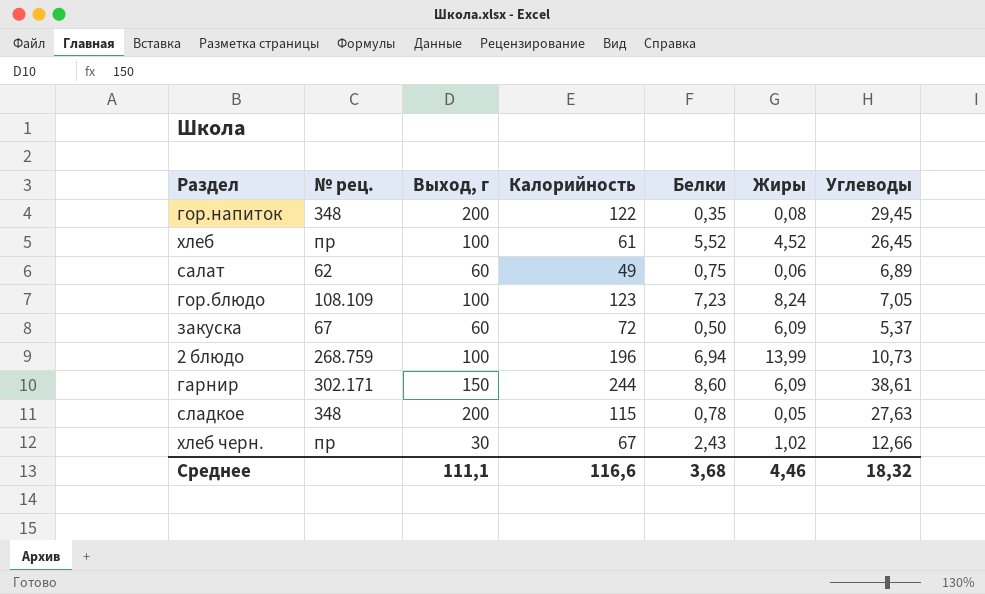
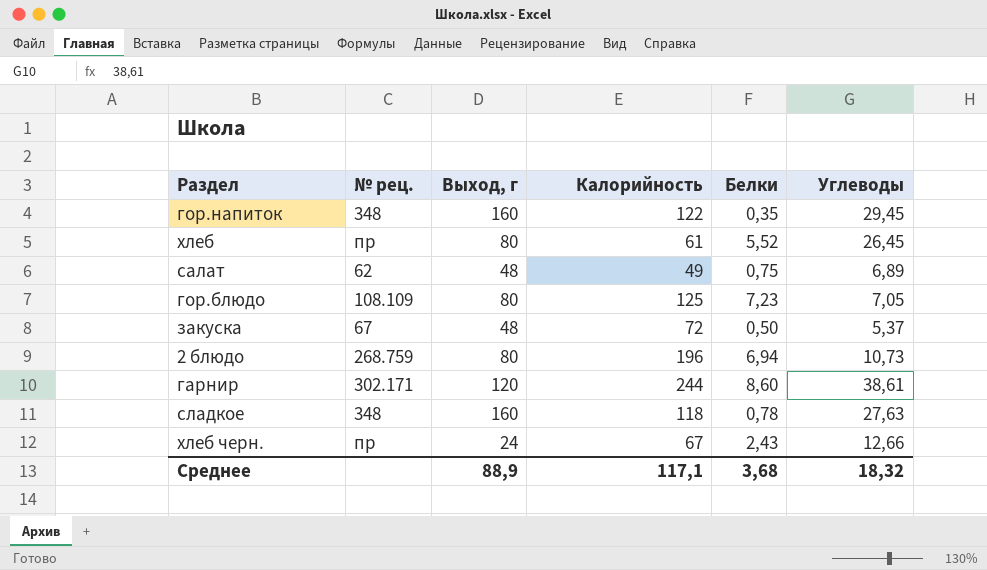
column Жиры | position: 6 -> none
гор.напиток | Выход, г: 200 -> 160
хлеб | Выход, г: 100 -> 80
салат | Выход, г: 60 -> 48
гор.блюдо | Выход, г: 100 -> 80
гор.блюдо | Калорийность: 123 -> 125
закуска | Выход, г: 60 -> 48
2 блюдо | Выход, г: 100 -> 80
гарнир | Выход, г: 150 -> 120
сладкое | Выход, г: 200 -> 160
сладкое | Калорийность: 115 -> 118
хлеб черн. | Выход, г: 30 -> 24
Среднее | Выход, г: 111,1 -> 88,9
Среднее | Калорийность: 116,6 -> 117,1

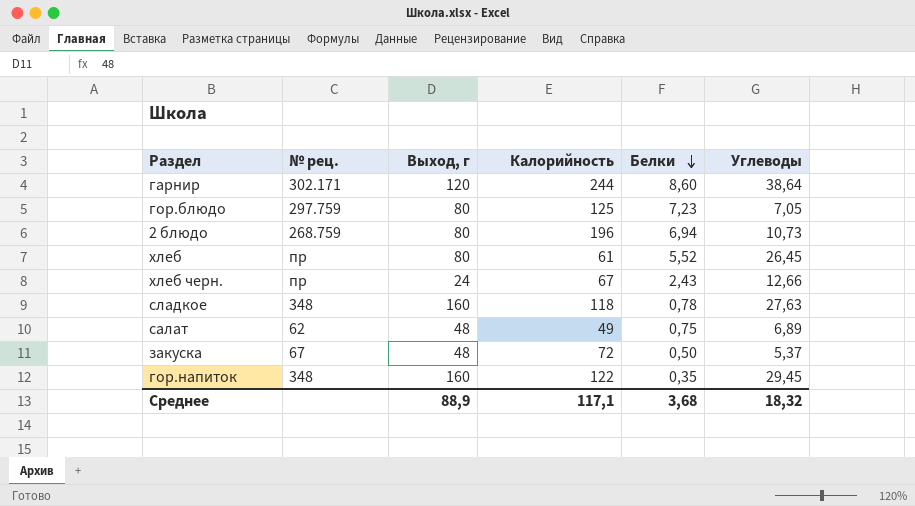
row order: none -> Белки descending
гарнир | Углеводы: 38,61 -> 38,64
гор.блюдо | № рец.: 108.109 -> 297.759

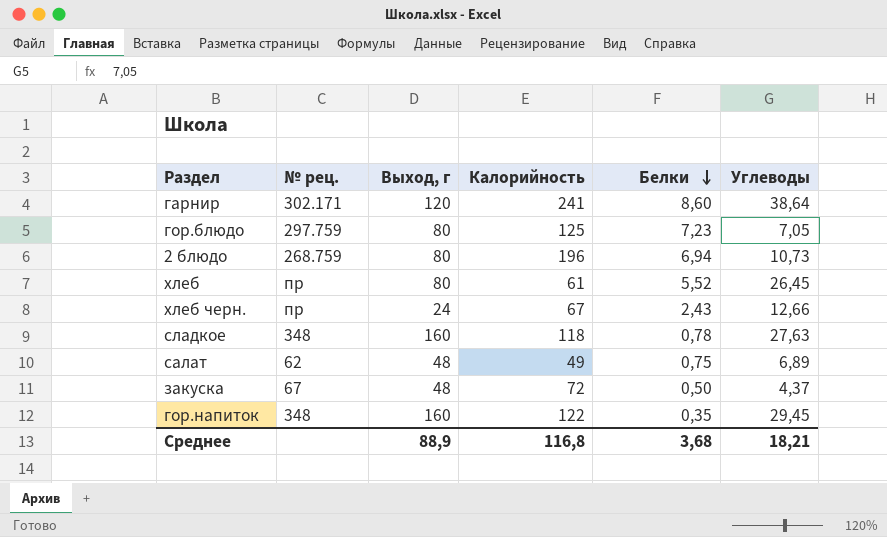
гарнир | Калорийность: 244 -> 241
закуска | Углеводы: 5,37 -> 4,37
Среднее | Калорийность: 117,1 -> 116,8
Среднее | Углеводы: 18,32 -> 18,21

